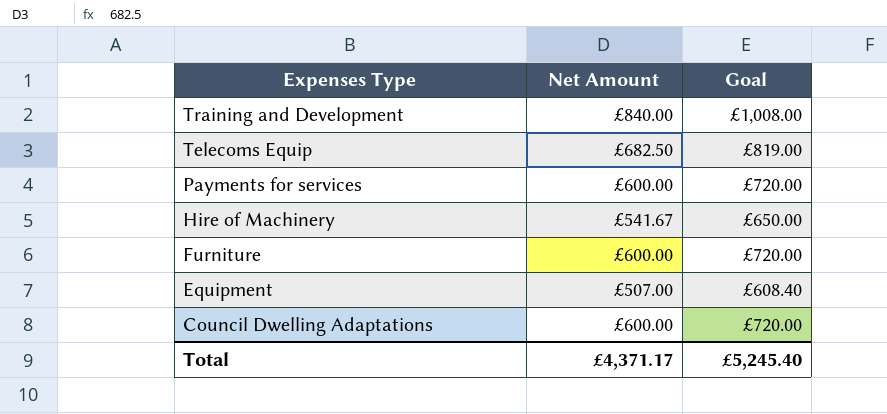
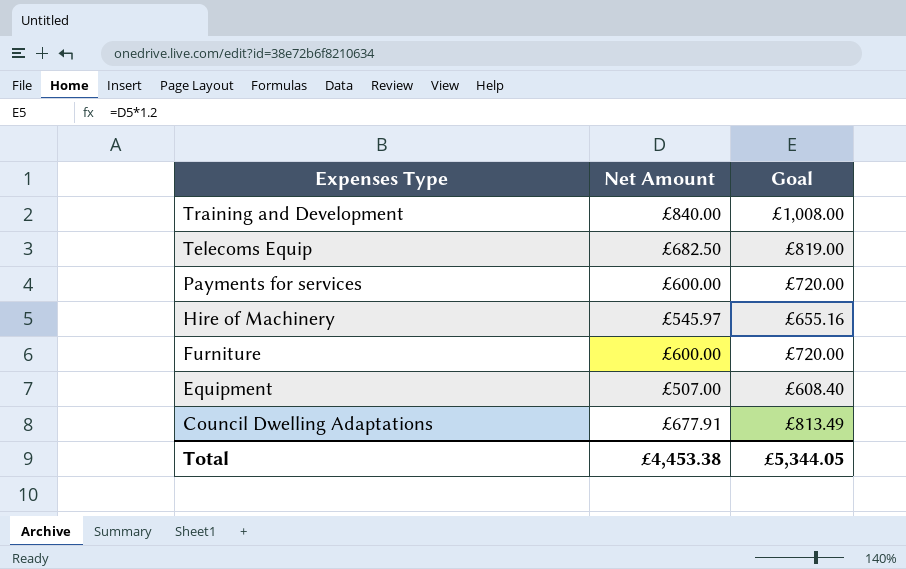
Hire of Machinery | Net Amount: £541.67 -> £545.97
Hire of Machinery | Goal: £650.00 -> £655.16
Council Dwelling Adaptations | Net Amount: £600.00 -> £677.91
Council Dwelling Adaptations | Goal: £720.00 -> £813.49
Total | Net Amount: £4,371.17 -> £4,453.38
Total | Goal: £5,245.40 -> £5,344.05

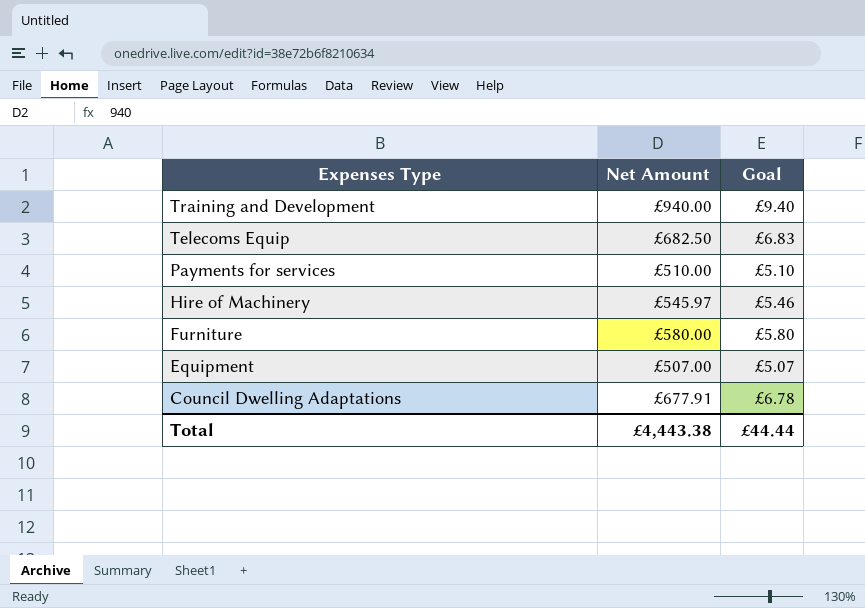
column Goal | formula: [Net Amount] * 1.2 -> [Net Amount] * 0.01
Training and Development | Net Amount: £840.00 -> £940.00
Payments for services | Net Amount: £600.00 -> £510.00
Furniture | Net Amount: £600.00 -> £580.00
Total | Net Amount: £4,453.38 -> £4,443.38
Total | Goal: £5,344.05 -> £44.44

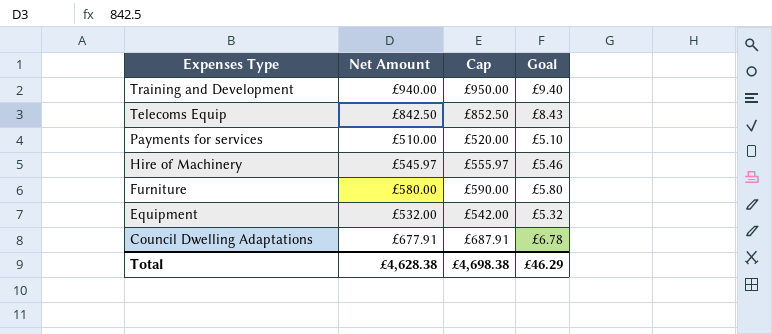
column Cap | formula: none -> [Net Amount] + 10
Telecoms Equip | Net Amount: £682.50 -> £842.50
Telecoms Equip | Goal: £6.83 -> £8.43
Equipment | Net Amount: £507.00 -> £532.00
Equipment | Goal: £5.07 -> £5.32
Total | Net Amount: £4,443.38 -> £4,628.38
Total | Goal: £44.44 -> £46.29

